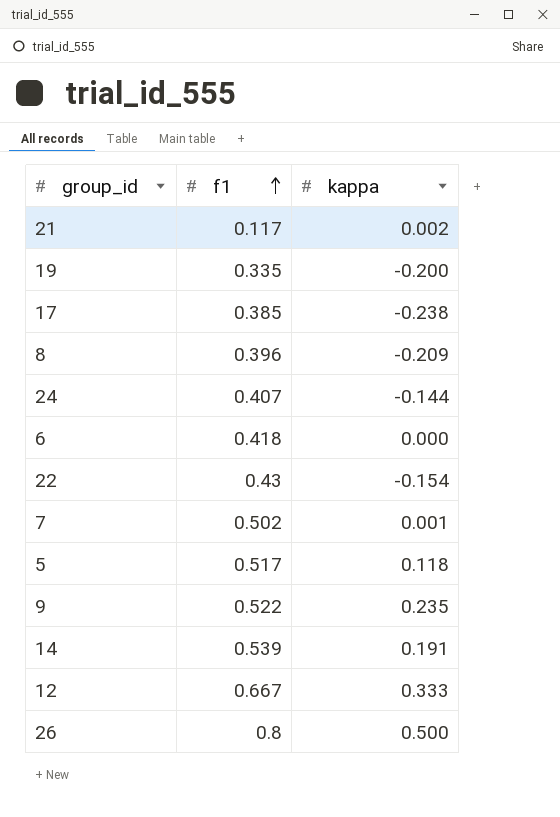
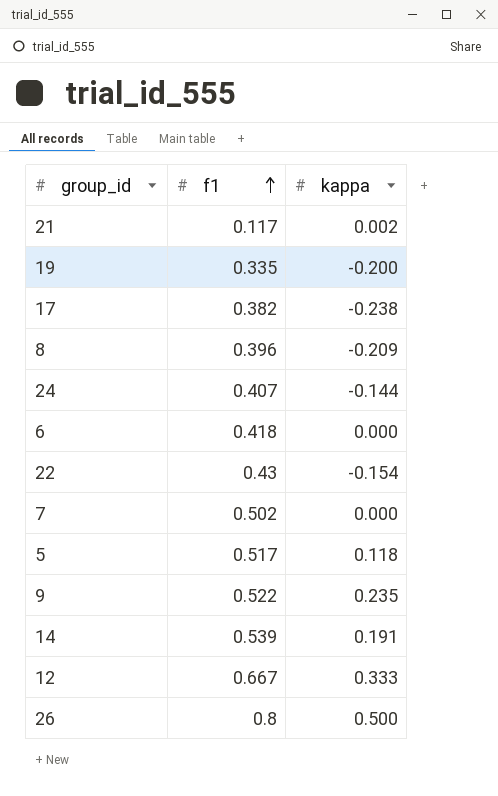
17 | f1: 0.385 -> 0.382
7 | kappa: 0.001 -> 0.000

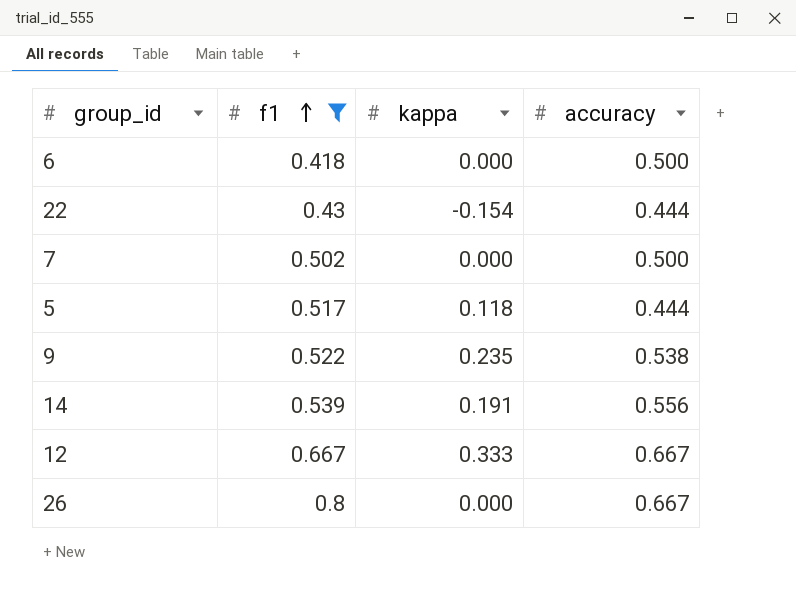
filter: none -> f1 >= 0.418
column accuracy | position: none -> 4
26 | kappa: 0.500 -> 0.000

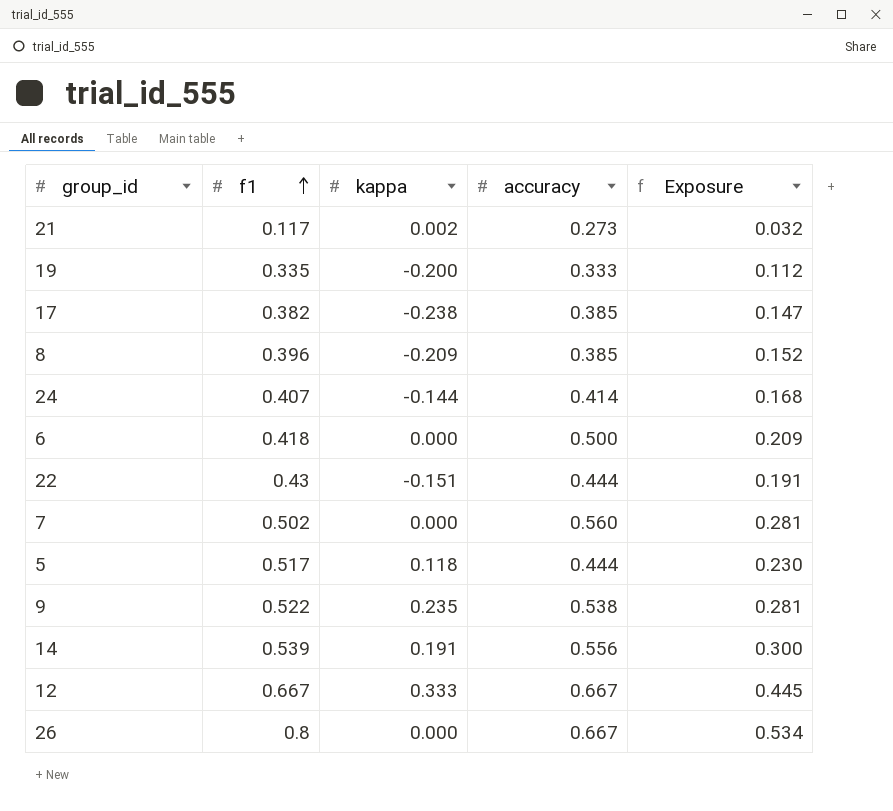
filter: f1 >= 0.418 -> none
column Exposure | formula: none -> [f1] * [accuracy]
22 | kappa: -0.154 -> -0.151
7 | accuracy: 0.500 -> 0.560

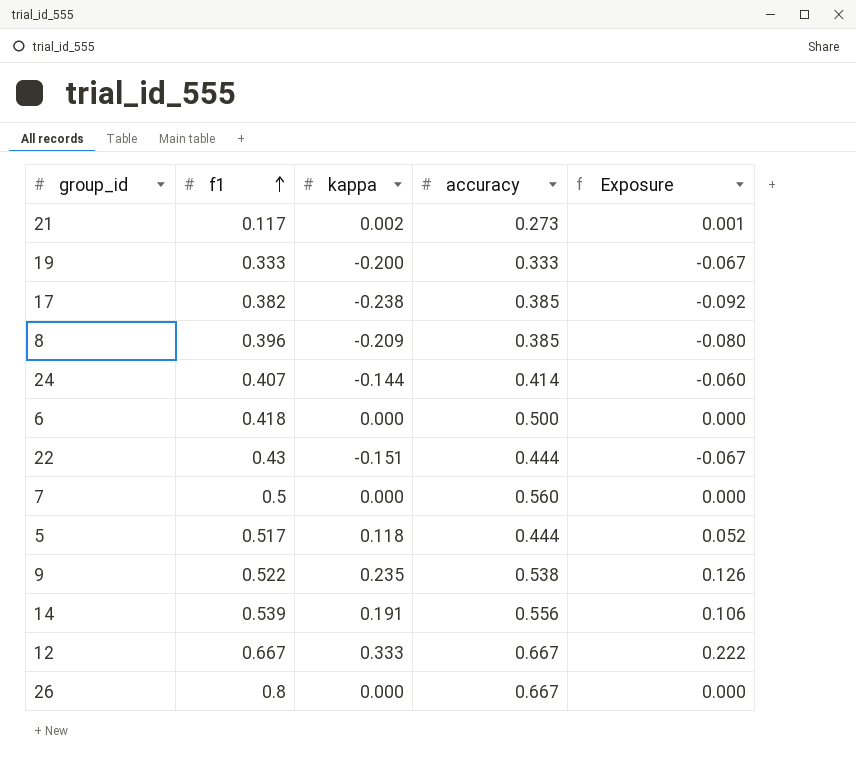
column Exposure | formula: [f1] * [accuracy] -> [kappa] * [accuracy]
19 | f1: 0.335 -> 0.333
7 | f1: 0.502 -> 0.5

